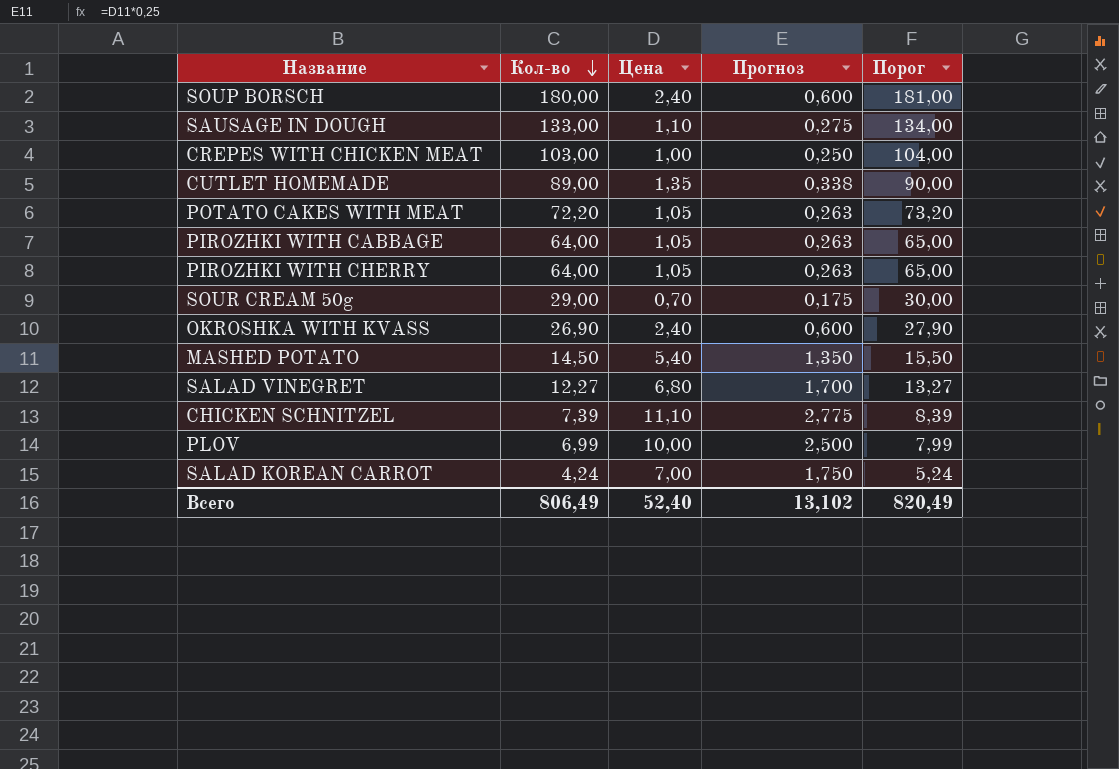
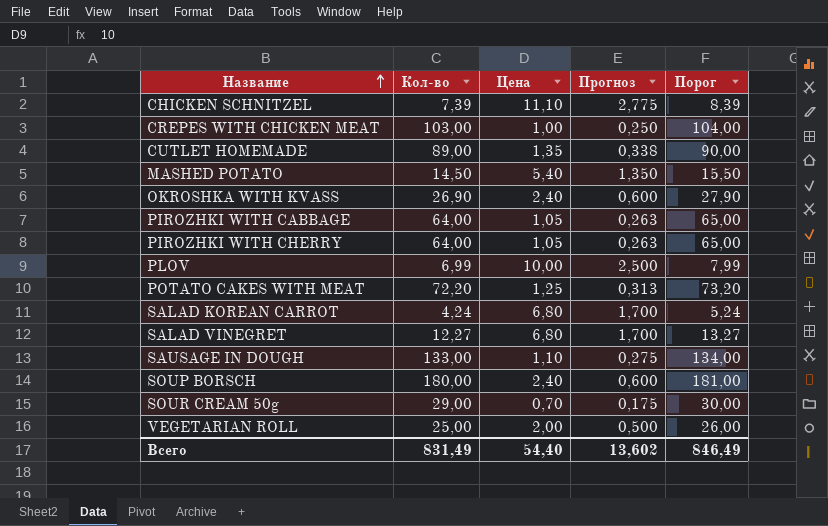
row order: Кол-во descending -> Название ascending
POTATO CAKES WITH MEAT | Цена: 1,05 -> 1,25
POTATO CAKES WITH MEAT | Прогноз: 0,263 -> 0,313
SALAD KOREAN CARROT | Цена: 7,00 -> 6,80
SALAD KOREAN CARROT | Прогноз: 1,750 -> 1,700
row VEGETARIAN ROLL: none -> 25,00 | 2,00 | 0,500 | 26,00
Всего | Кол-во: 806,49 -> 831,49
Всего | Цена: 52,40 -> 54,40
Всего | Прогноз: 13,102 -> 13,602
Всего | Порог: 820,49 -> 846,49

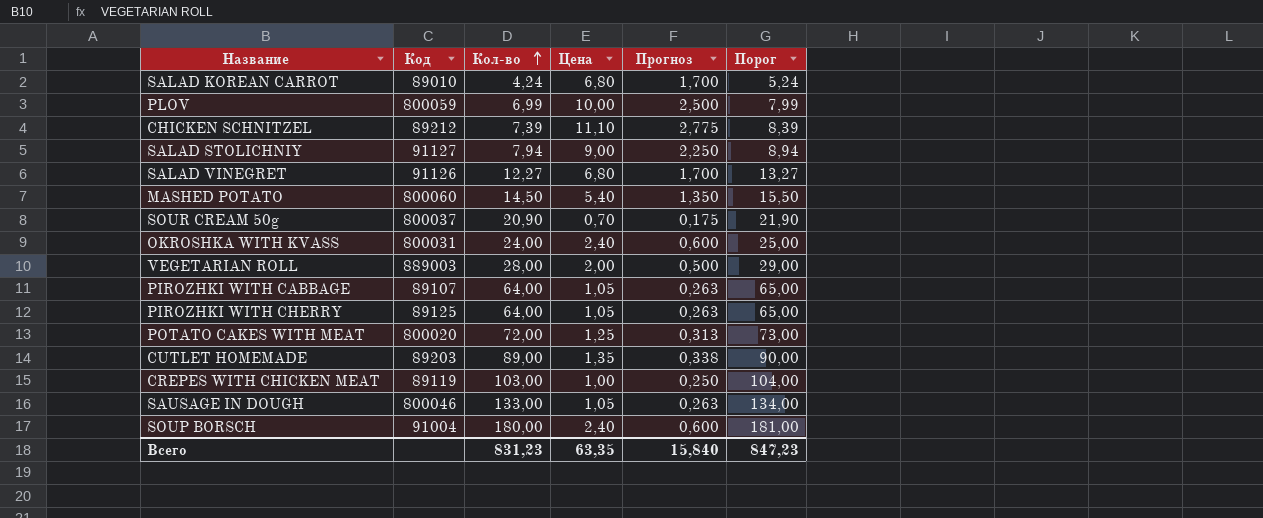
row order: Название ascending -> Кол-во ascending
column Код | position: none -> 2
row SALAD STOLICHNIY: none -> 91127 | 7,94 | 9,00 | 2,250 | 8,94
SOUR CREAM 50g | Кол-во: 29,00 -> 20,90
SOUR CREAM 50g | Порог: 30,00 -> 21,90
OKROSHKA WITH KVASS | Кол-во: 26,90 -> 24,00
OKROSHKA WITH KVASS | Порог: 27,90 -> 25,00
VEGETARIAN ROLL | Кол-во: 25,00 -> 28,00
VEGETARIAN ROLL | Порог: 26,00 -> 29,00
POTATO CAKES WITH MEAT | Кол-во: 72,20 -> 72,00
POTATO CAKES WITH MEAT | Порог: 73,20 -> 73,00
SAUSAGE IN DOUGH | Цена: 1,10 -> 1,05
SAUSAGE IN DOUGH | Прогноз: 0,275 -> 0,263
Всего | Кол-во: 831,49 -> 831,23
Всего | Цена: 54,40 -> 63,35
Всего | Прогноз: 13,602 -> 15,840
Всего | Порог: 846,49 -> 847,23

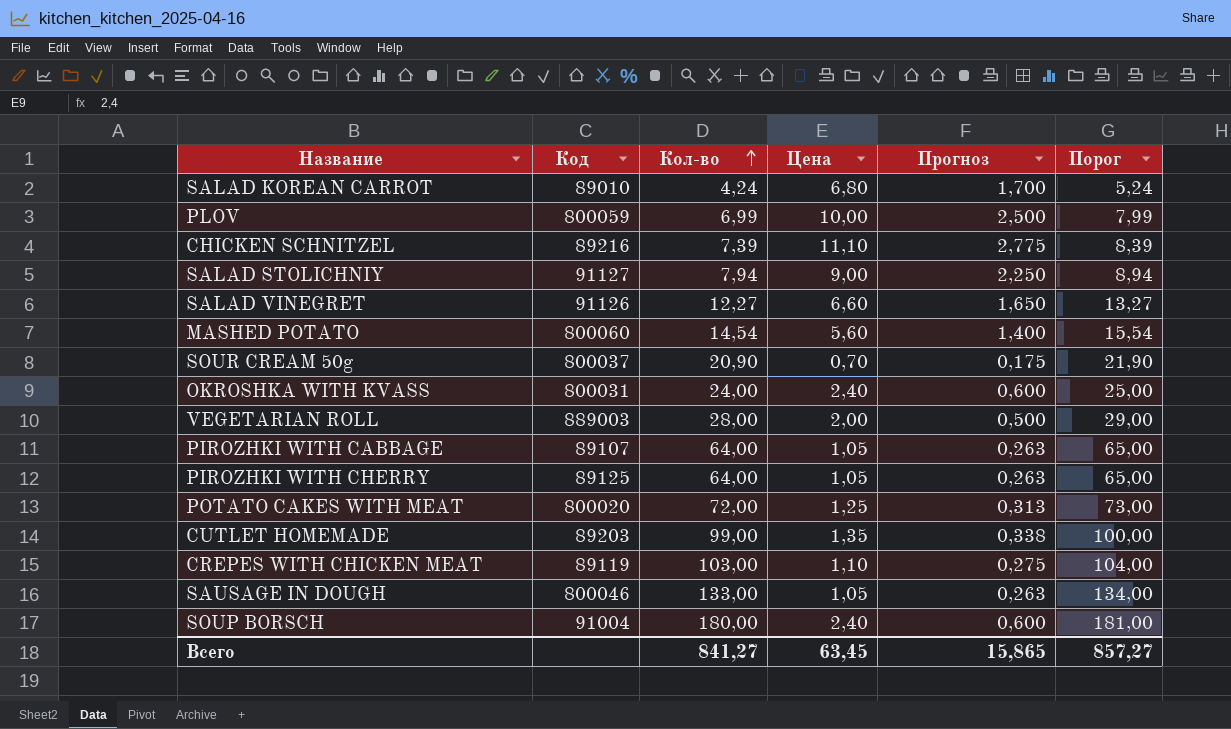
CHICKEN SCHNITZEL | Код: 89212 -> 89216
SALAD VINEGRET | Цена: 6,80 -> 6,60
SALAD VINEGRET | Прогноз: 1,700 -> 1,650
MASHED POTATO | Кол-во: 14,50 -> 14,54
MASHED POTATO | Цена: 5,40 -> 5,60
MASHED POTATO | Прогноз: 1,350 -> 1,400
MASHED POTATO | Порог: 15,50 -> 15,54
CUTLET HOMEMADE | Кол-во: 89,00 -> 99,00
CUTLET HOMEMADE | Порог: 90,00 -> 100,00
CREPES WITH CHICKEN MEAT | Цена: 1,00 -> 1,10
CREPES WITH CHICKEN MEAT | Прогноз: 0,250 -> 0,275
Всего | Кол-во: 831,23 -> 841,27
Всего | Цена: 63,35 -> 63,45
Всего | Прогноз: 15,840 -> 15,865
Всего | Порог: 847,23 -> 857,27

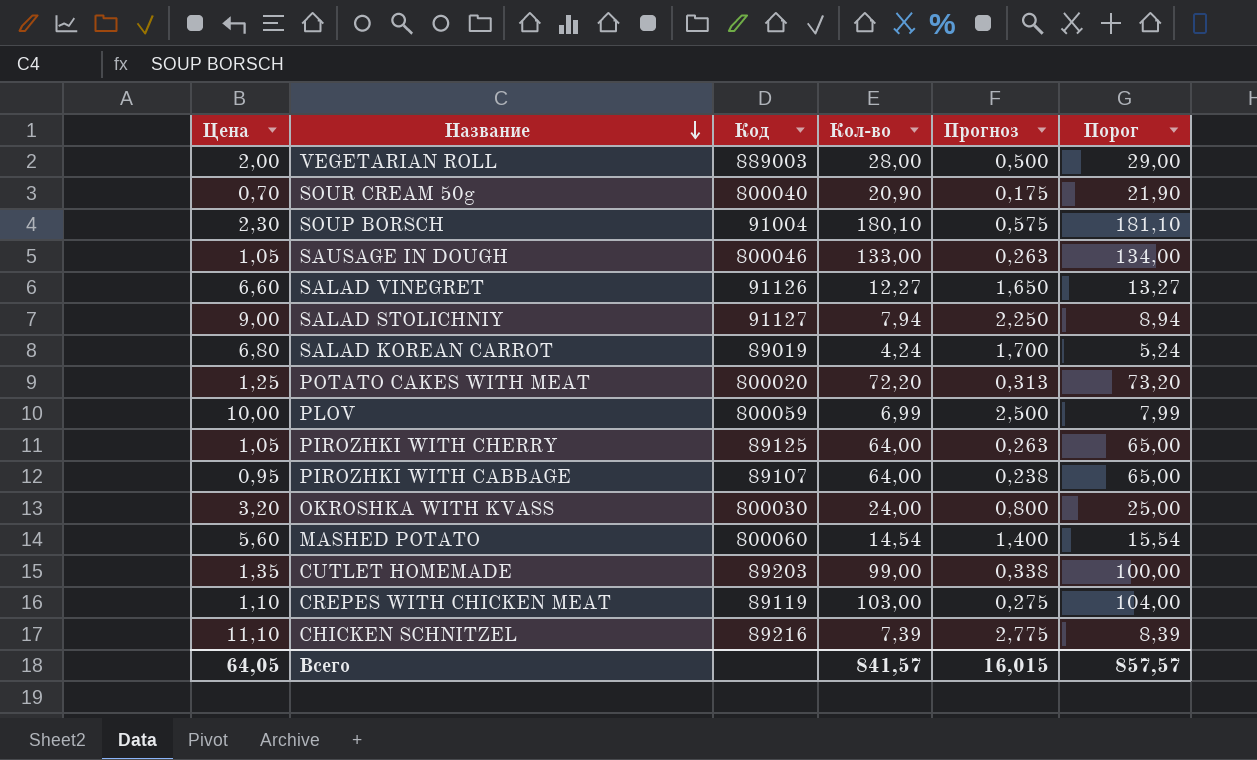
row order: Кол-во ascending -> Название descending
column Цена | position: 4 -> 1
SOUR CREAM 50g | Код: 800037 -> 800040
SOUP BORSCH | Цена: 2,40 -> 2,30
SOUP BORSCH | Кол-во: 180,00 -> 180,10
SOUP BORSCH | Прогноз: 0,600 -> 0,575
SOUP BORSCH | Порог: 181,00 -> 181,10
SALAD KOREAN CARROT | Код: 89010 -> 89019
POTATO CAKES WITH MEAT | Кол-во: 72,00 -> 72,20
POTATO CAKES WITH MEAT | Порог: 73,00 -> 73,20
PIROZHKI WITH CABBAGE | Цена: 1,05 -> 0,95
PIROZHKI WITH CABBAGE | Прогноз: 0,263 -> 0,238
OKROSHKA WITH KVASS | Цена: 2,40 -> 3,20
OKROSHKA WITH KVASS | Код: 800031 -> 800030
OKROSHKA WITH KVASS | Прогноз: 0,600 -> 0,800
Всего | Цена: 63,45 -> 64,05
Всего | Кол-во: 841,27 -> 841,57
Всего | Прогноз: 15,865 -> 16,015
Всего | Порог: 857,27 -> 857,57

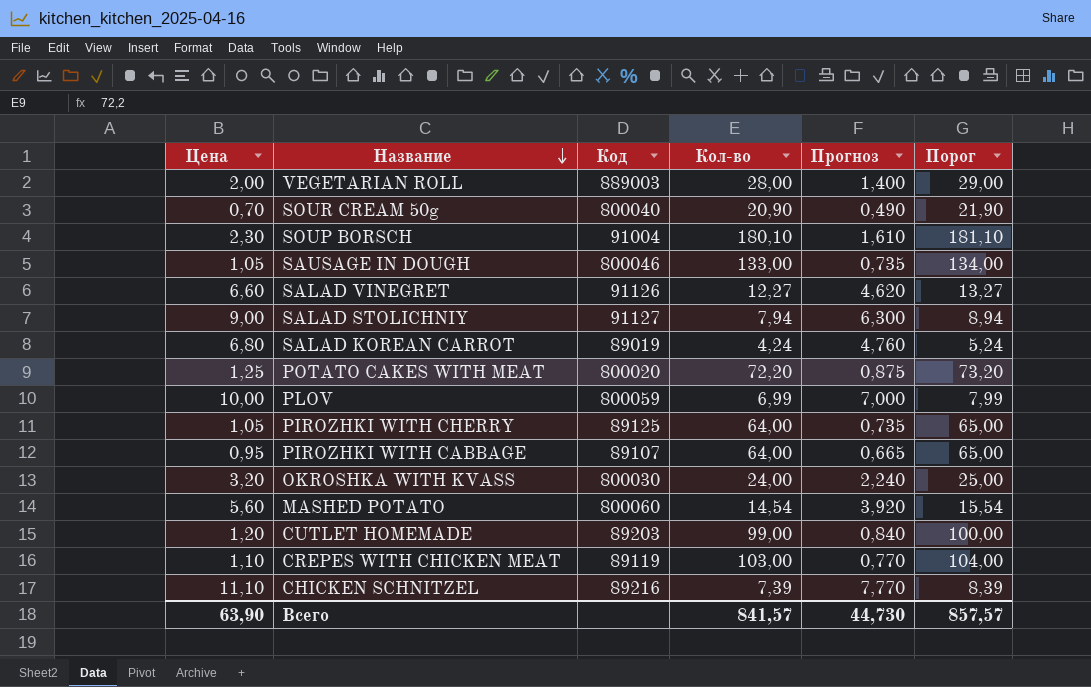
column Прогноз | formula: [Цена] * 0,25 -> [Цена] * 0,7
CUTLET HOMEMADE | Цена: 1,35 -> 1,20
Всего | Цена: 64,05 -> 63,90
Всего | Прогноз: 16,015 -> 44,730

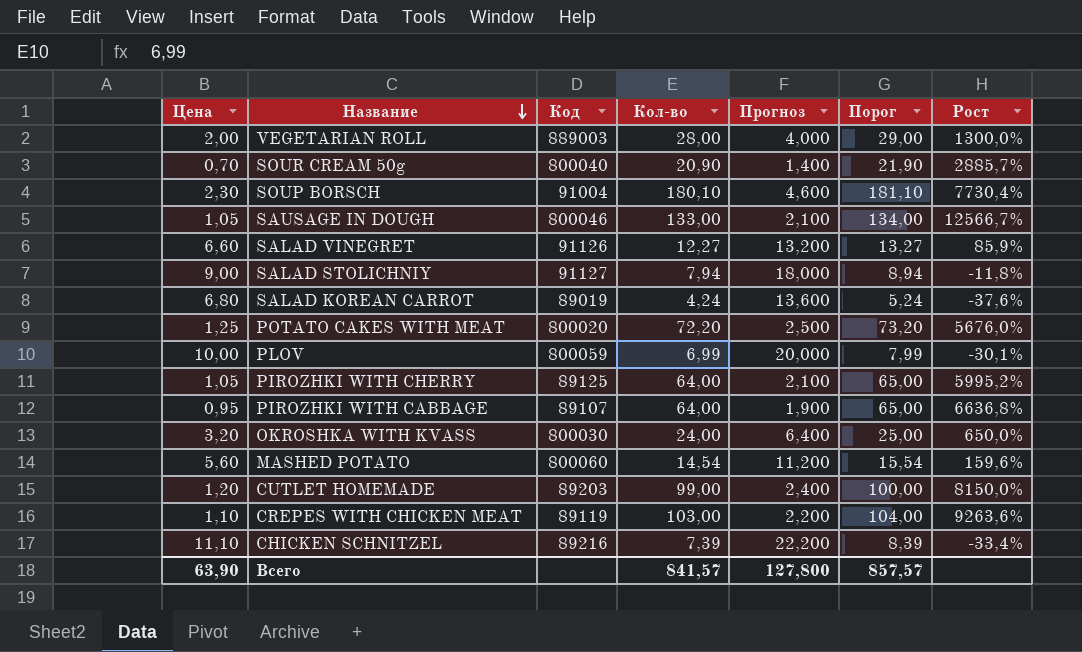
column Прогноз | formula: [Цена] * 0,7 -> [Цена] * 2
column Рост | formula: none -> ([Кол-во] - [Цена]) / [Цена]
Всего | Прогноз: 44,730 -> 127,800

